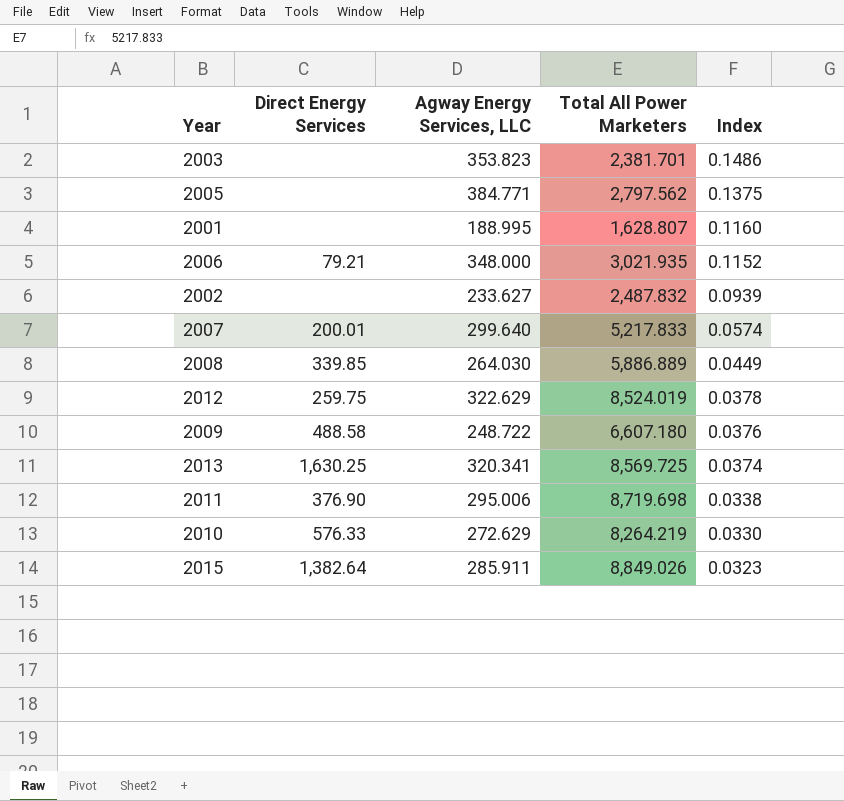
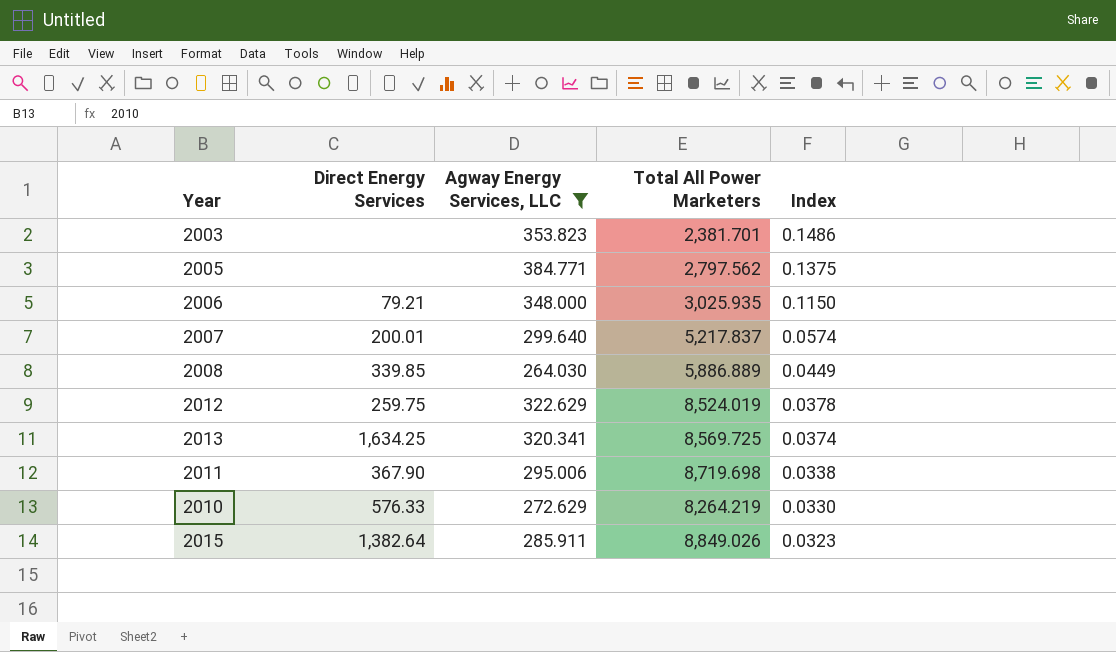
filter: none -> Agway Energy Services, LLC >= 264.030
2006 | Total All Power Marketers: 3,021.935 -> 3,025.935
2006 | Index: 0.1152 -> 0.1150
2007 | Total All Power Marketers: 5,217.833 -> 5,217.837
2013 | Direct Energy Services: 1,630.25 -> 1,634.25
2011 | Direct Energy Services: 376.90 -> 367.90

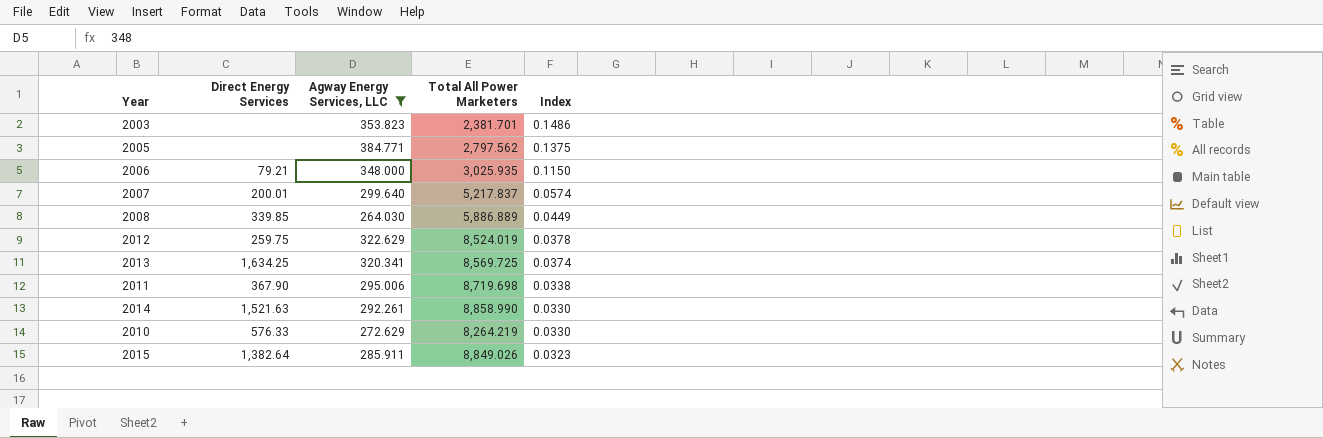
row 2014: none -> 1,521.63 | 292.261 | 8,858.990 | 0.0330

